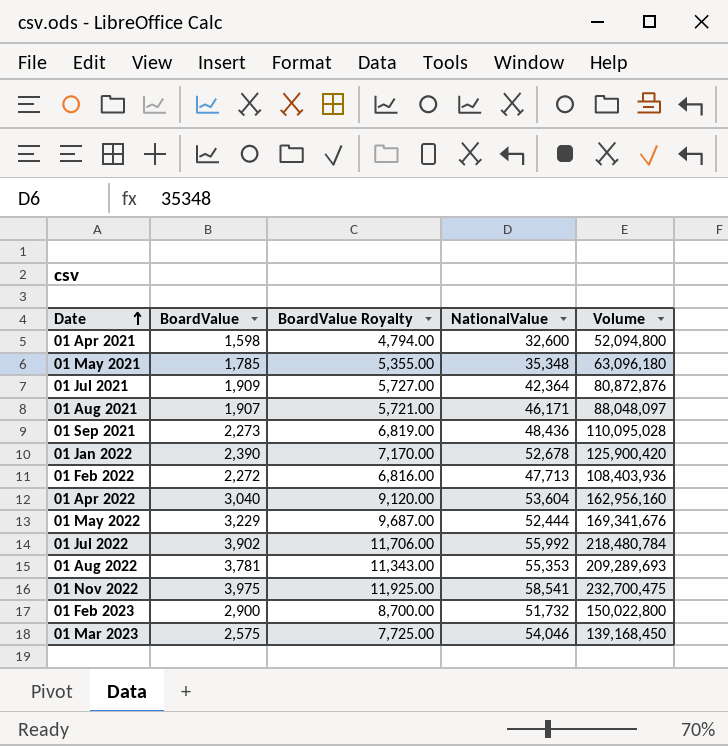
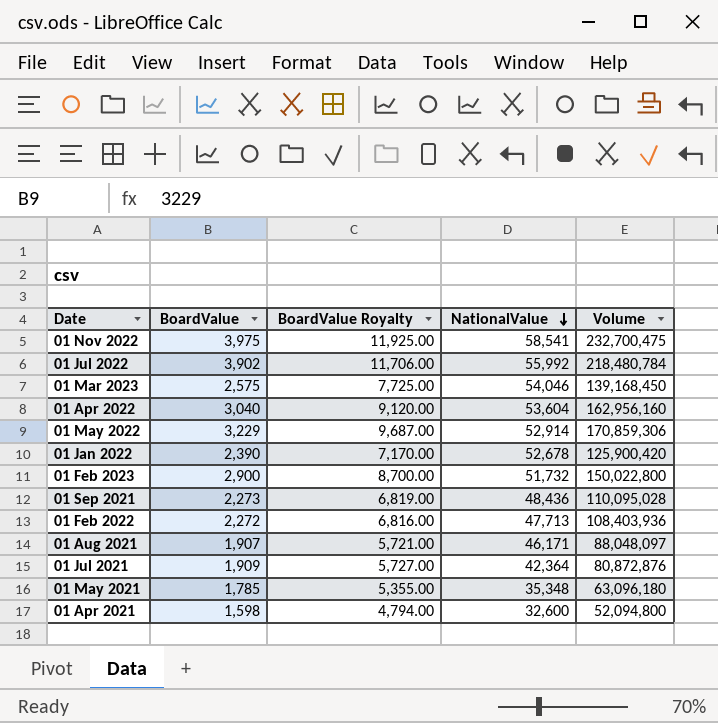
row order: Date ascending -> NationalValue descending
row 01 Aug 2022: 3,781 | 11,343.00 | 55,353 | 209,289,693 -> none
01 May 2022 | NationalValue: 52,444 -> 52,914
01 May 2022 | Volume: 169,341,676 -> 170,859,306

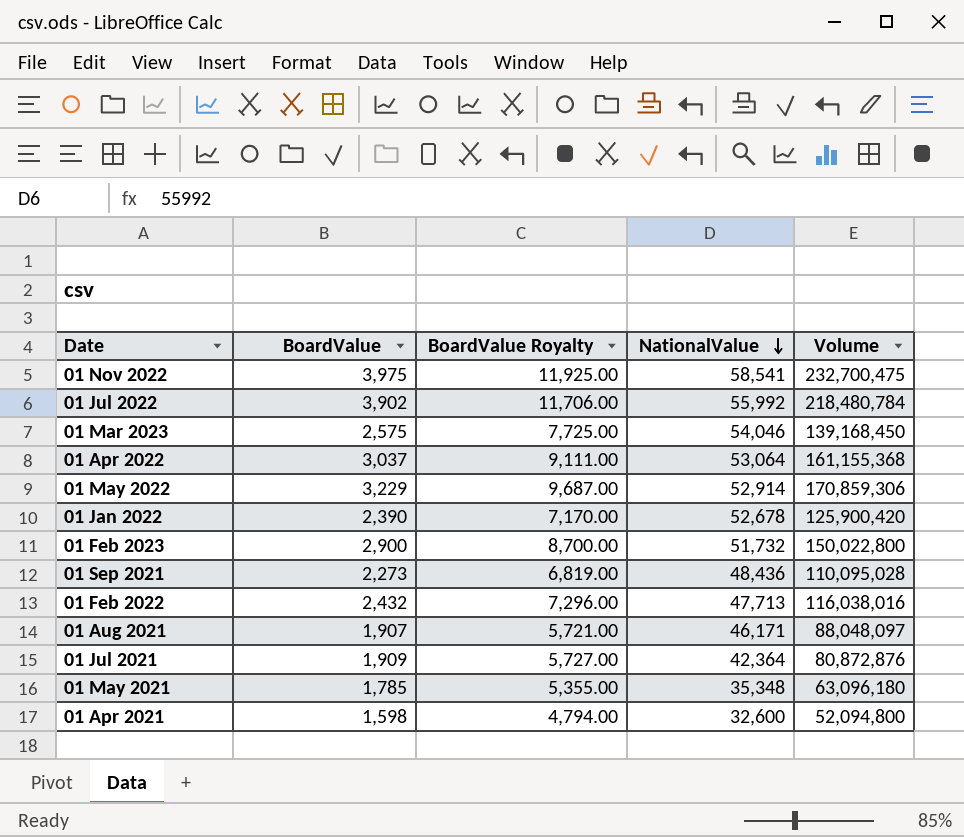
01 Apr 2022 | BoardValue: 3,040 -> 3,037
01 Apr 2022 | BoardValue Royalty: 9,120.00 -> 9,111.00
01 Apr 2022 | NationalValue: 53,604 -> 53,064
01 Apr 2022 | Volume: 162,956,160 -> 161,155,368
01 Feb 2022 | BoardValue: 2,272 -> 2,432
01 Feb 2022 | BoardValue Royalty: 6,816.00 -> 7,296.00
01 Feb 2022 | Volume: 108,403,936 -> 116,038,016

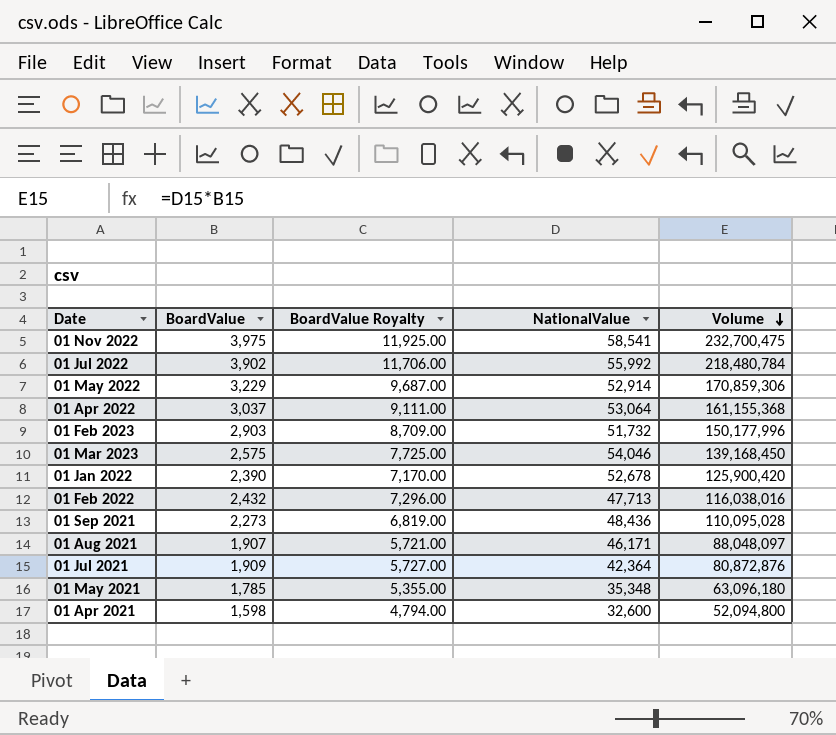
row order: NationalValue descending -> Volume descending
01 Feb 2023 | BoardValue: 2,900 -> 2,903
01 Feb 2023 | BoardValue Royalty: 8,700.00 -> 8,709.00
01 Feb 2023 | Volume: 150,022,800 -> 150,177,996

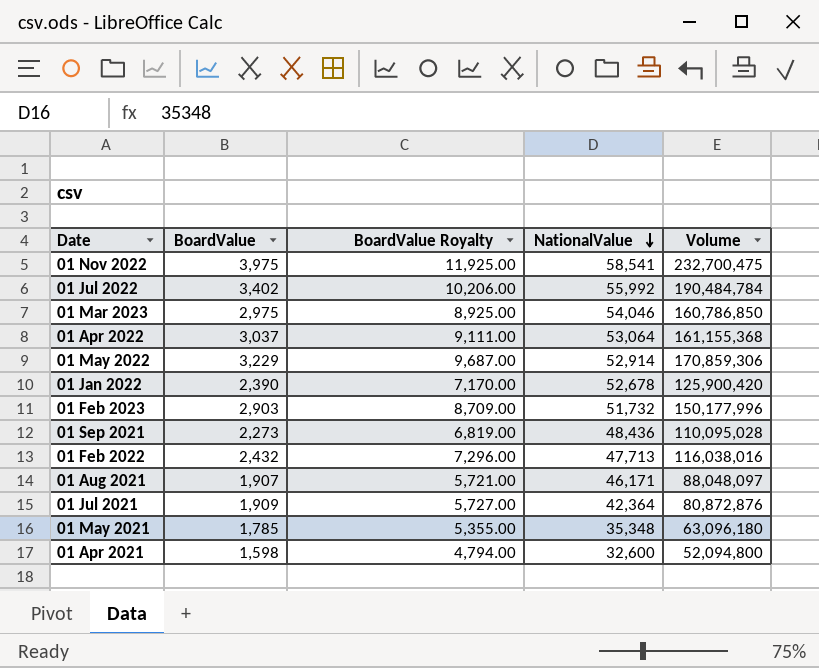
row order: Volume descending -> NationalValue descending
01 Jul 2022 | BoardValue: 3,902 -> 3,402
01 Jul 2022 | BoardValue Royalty: 11,706.00 -> 10,206.00
01 Jul 2022 | Volume: 218,480,784 -> 190,484,784
01 Mar 2023 | BoardValue: 2,575 -> 2,975
01 Mar 2023 | BoardValue Royalty: 7,725.00 -> 8,925.00
01 Mar 2023 | Volume: 139,168,450 -> 160,786,850

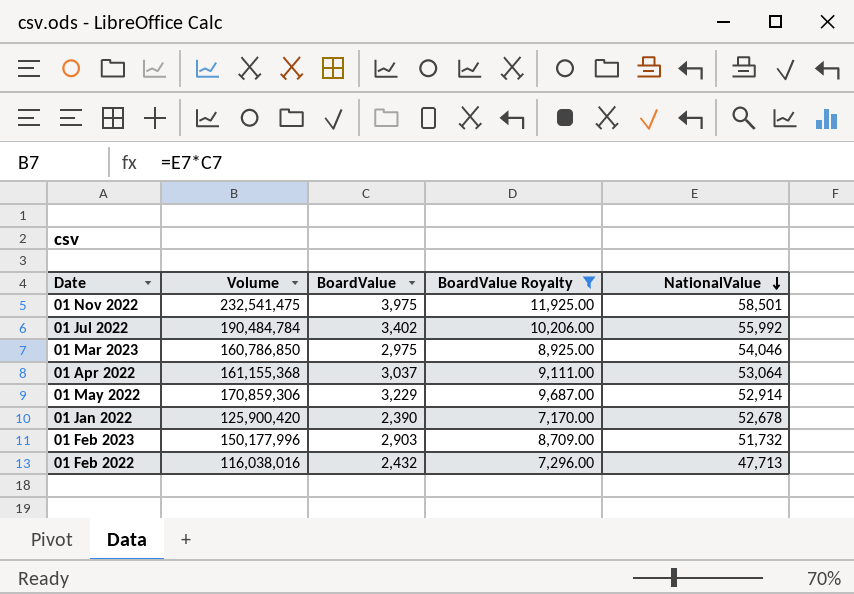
filter: none -> BoardValue Royalty >= 7,170.00
column Volume | position: 5 -> 2
01 Nov 2022 | Volume: 232,700,475 -> 232,541,475
01 Nov 2022 | NationalValue: 58,541 -> 58,501

